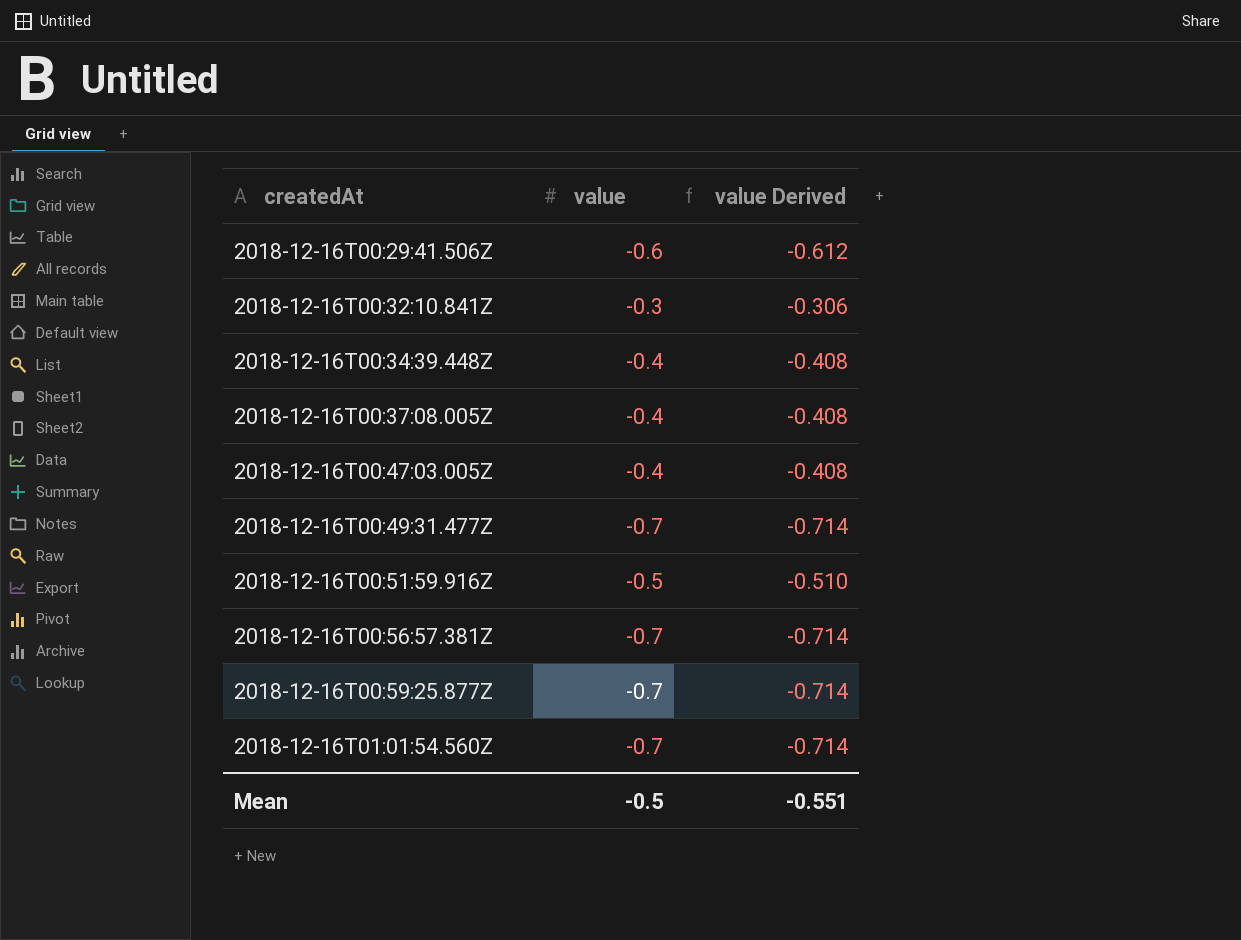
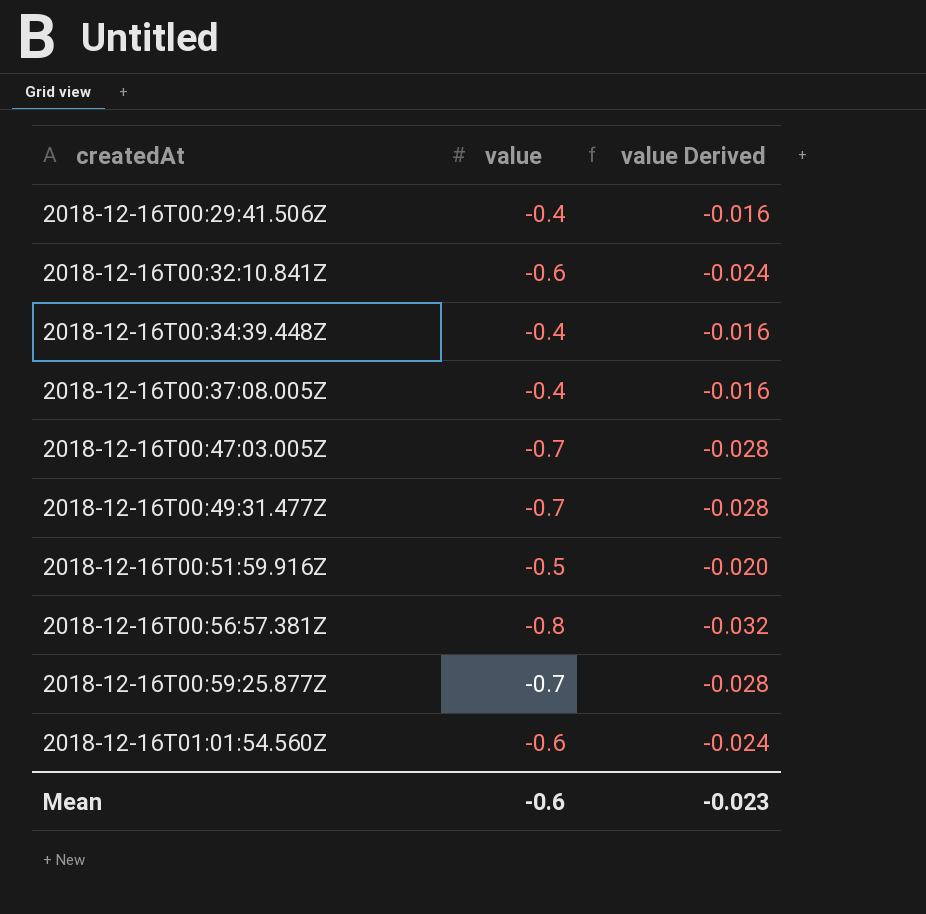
column value Derived | formula: [value] * 1.02 -> [value] * 0.04
2018-12-16T00:29:41.506Z | value: -0.6 -> -0.4
2018-12-16T00:32:10.841Z | value: -0.3 -> -0.6
2018-12-16T00:47:03.005Z | value: -0.4 -> -0.7
2018-12-16T00:56:57.381Z | value: -0.7 -> -0.8
2018-12-16T01:01:54.560Z | value: -0.7 -> -0.6
Mean | value: -0.5 -> -0.6
Mean | value Derived: -0.551 -> -0.023

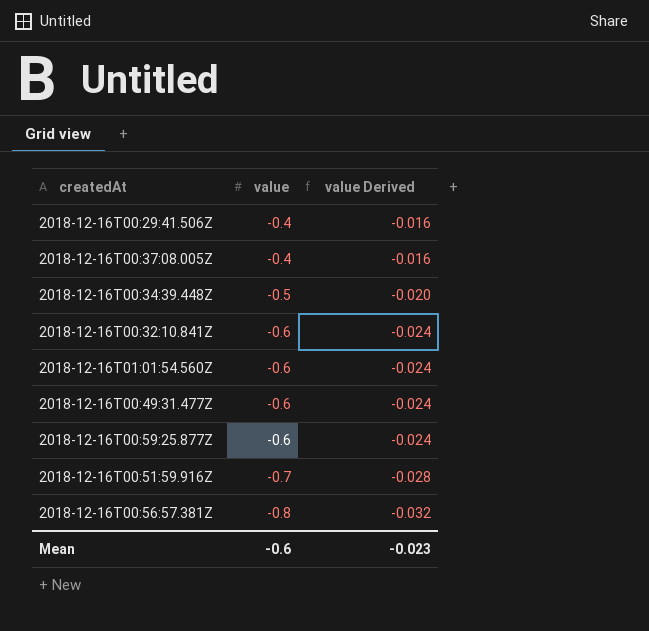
row order: createdAt ascending -> value descending
row 2018-12-16T00:47:03.005Z: -0.7 | -0.028 -> none
2018-12-16T00:34:39.448Z | value: -0.4 -> -0.5
2018-12-16T00:34:39.448Z | value Derived: -0.016 -> -0.020
2018-12-16T00:49:31.477Z | value: -0.7 -> -0.6
2018-12-16T00:49:31.477Z | value Derived: -0.028 -> -0.024
2018-12-16T00:59:25.877Z | value: -0.7 -> -0.6
2018-12-16T00:59:25.877Z | value Derived: -0.028 -> -0.024
2018-12-16T00:51:59.916Z | value: -0.5 -> -0.7
2018-12-16T00:51:59.916Z | value Derived: -0.020 -> -0.028

